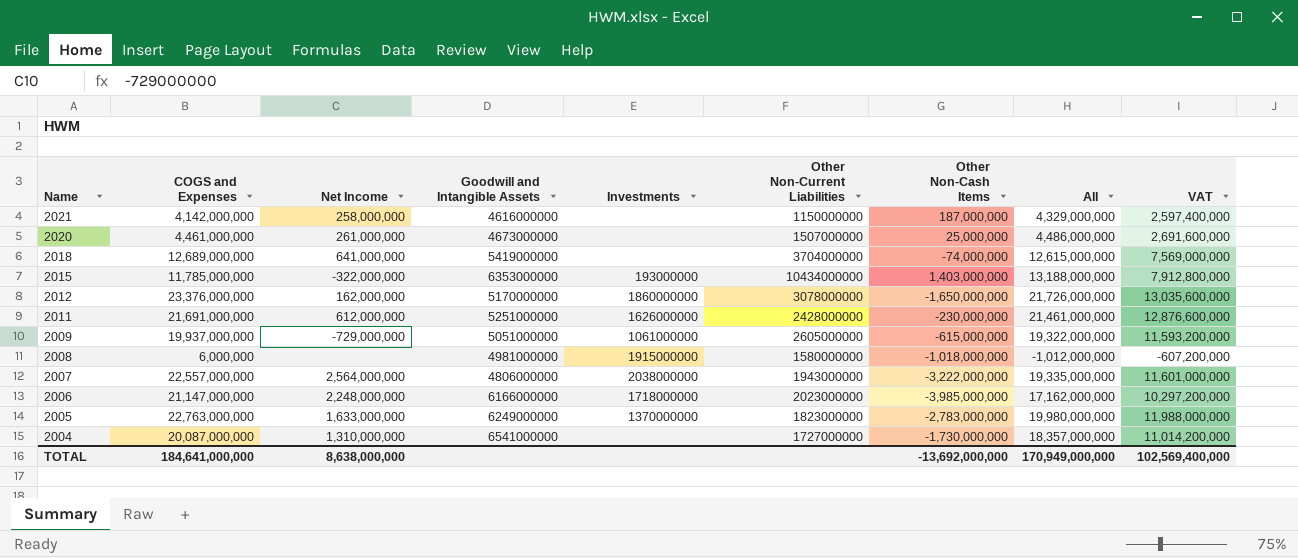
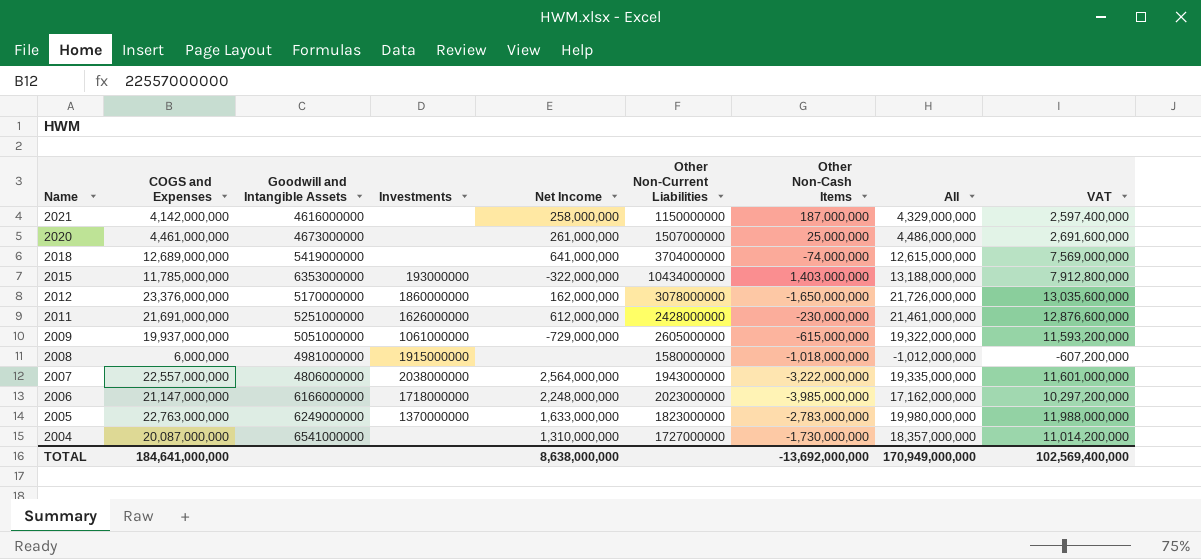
column Net Income | position: 3 -> 5

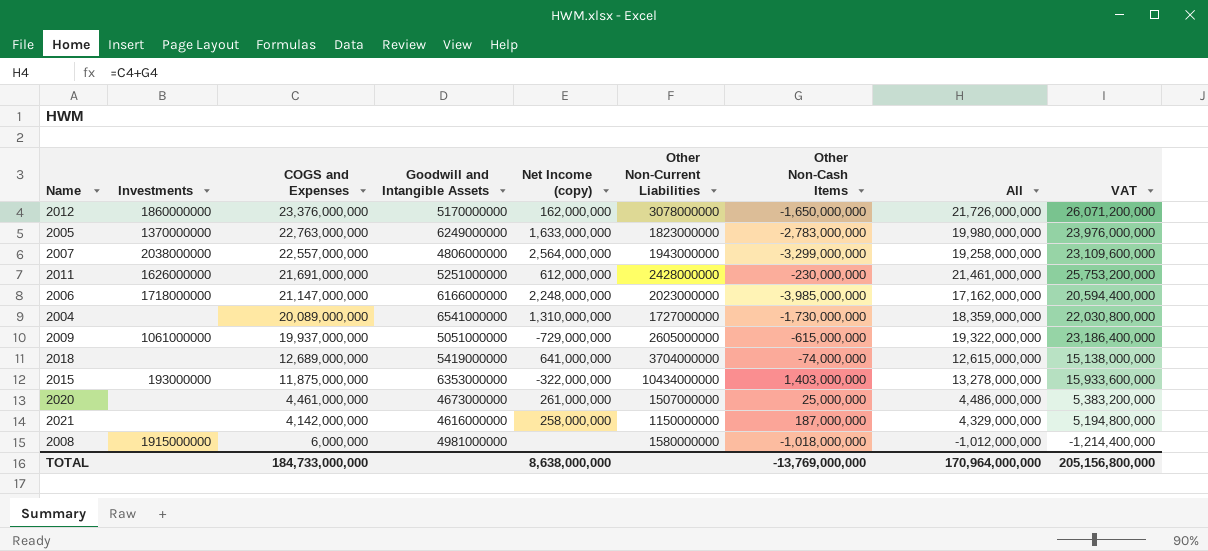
row order: Name descending -> COGS and Expenses descending
column Investments | position: 4 -> 2
column name: Net Income -> Net Income (copy)
column VAT | formula: [All] * 0.6 -> [All] * 1.2
2007 | Other Non-Cash Items: -3,222,000,000 -> -3,299,000,000
2007 | All: 19,335,000,000 -> 19,258,000,000
2004 | COGS and Expenses: 20,087,000,000 -> 20,089,000,000
2004 | All: 18,357,000,000 -> 18,359,000,000
2015 | COGS and Expenses: 11,785,000,000 -> 11,875,000,000
2015 | All: 13,188,000,000 -> 13,278,000,000
TOTAL | COGS and Expenses: 184,641,000,000 -> 184,733,000,000
TOTAL | Other Non-Cash Items: -13,692,000,000 -> -13,769,000,000
TOTAL | All: 170,949,000,000 -> 170,964,000,000
TOTAL | VAT: 102,569,400,000 -> 205,156,800,000

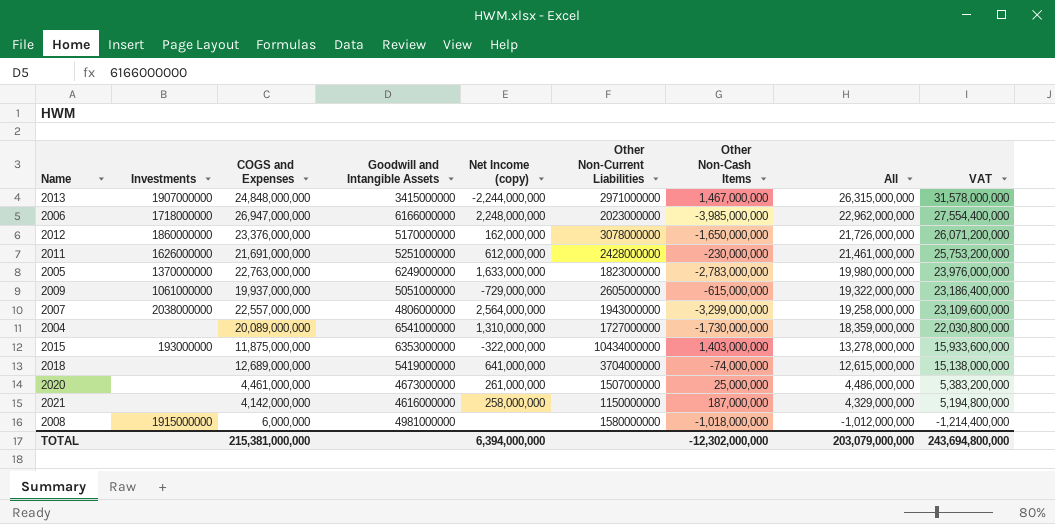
row order: COGS and Expenses descending -> All descending
row 2013: none -> 1907000000 | 24,848,000,000 | 3415000000 | -2,244,000,000 | 2971000000 | 1,467,000,000 | 26,315,000,000 | 31,578,000,000
2006 | COGS and Expenses: 21,147,000,000 -> 26,947,000,000
2006 | All: 17,162,000,000 -> 22,962,000,000
2006 | VAT: 20,594,400,000 -> 27,554,400,000
TOTAL | COGS and Expenses: 184,733,000,000 -> 215,381,000,000
TOTAL | Net Income (copy): 8,638,000,000 -> 6,394,000,000
TOTAL | Other Non-Cash Items: -13,769,000,000 -> -12,302,000,000
TOTAL | All: 170,964,000,000 -> 203,079,000,000
TOTAL | VAT: 205,156,800,000 -> 243,694,800,000

